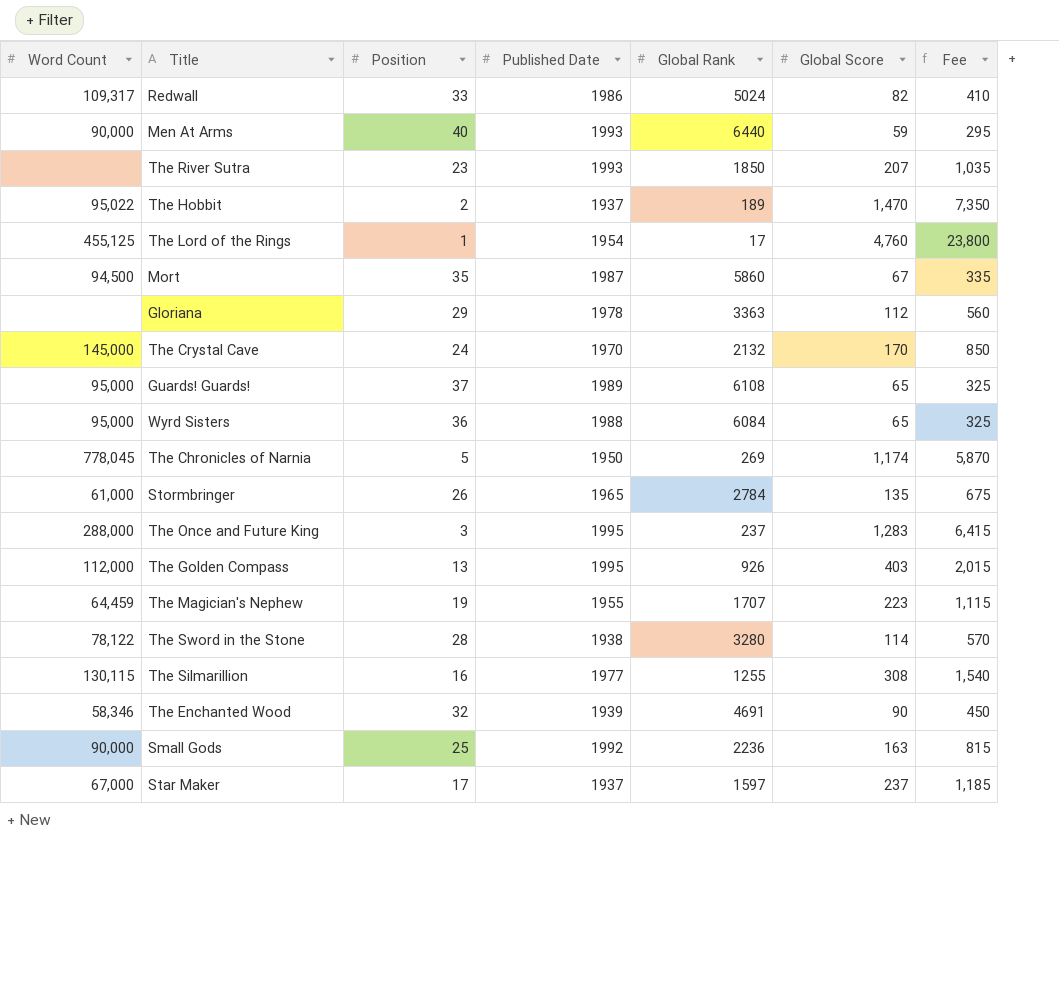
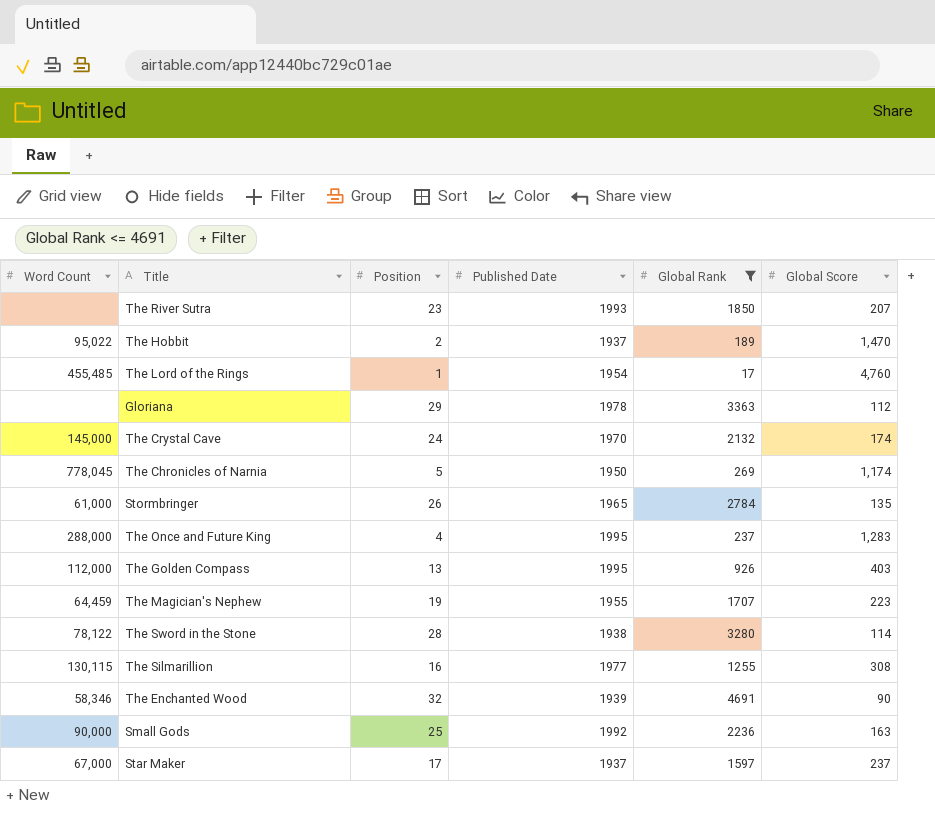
filter: none -> Global Rank <= 4691
column Fee | formula: [Global Score] * 5 -> none
The Lord of the Rings | Word Count: 455,125 -> 455,485
The Crystal Cave | Global Score: 170 -> 174
The Once and Future King | Position: 3 -> 4

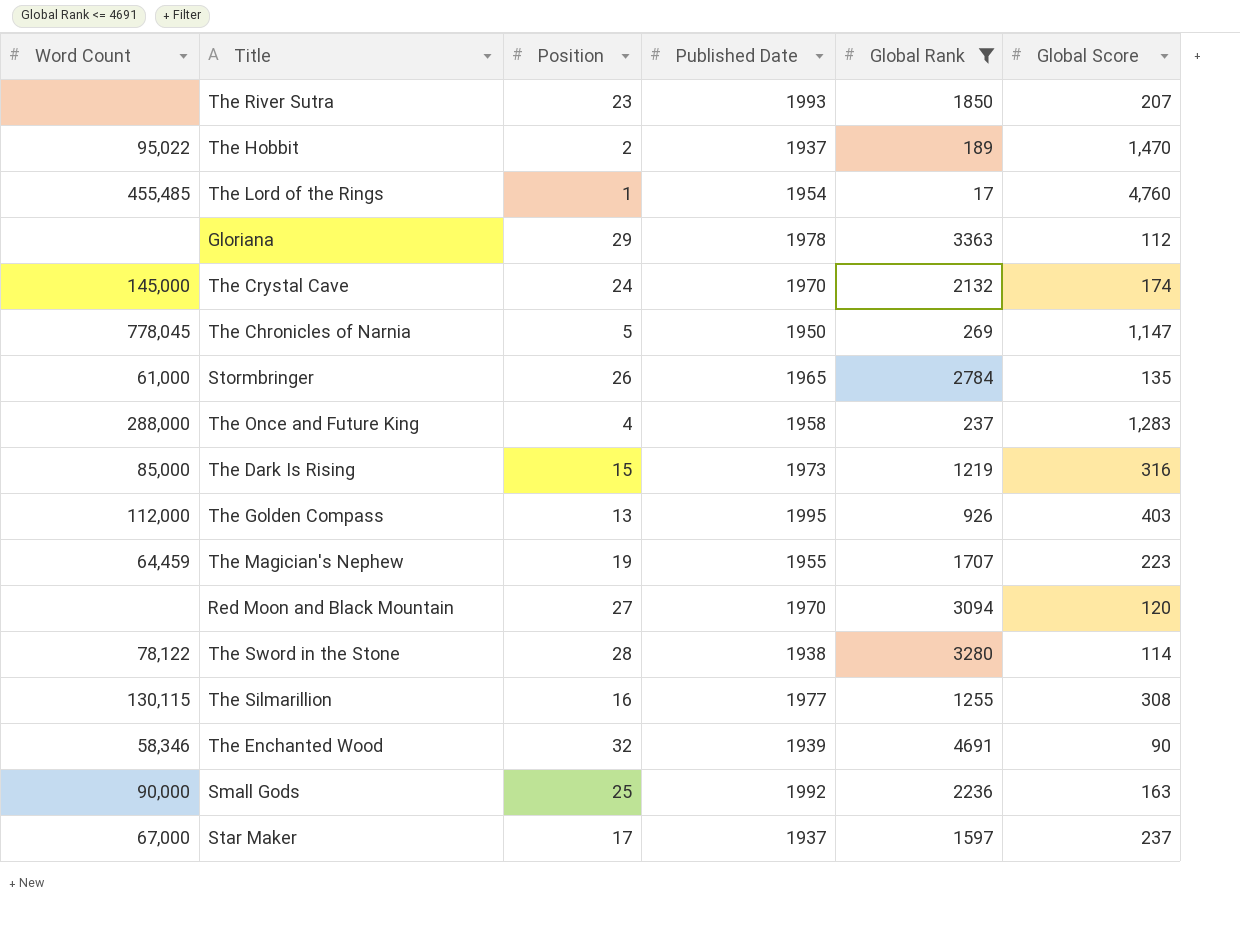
The Chronicles of Narnia | Global Score: 1,174 -> 1,147
The Once and Future King | Published Date: 1995 -> 1958
row The Dark Is Rising: none -> 85,000 | 15 | 1973 | 1219 | 316
row Red Moon and Black Mountain: none -> none | 27 | 1970 | 3094 | 120

